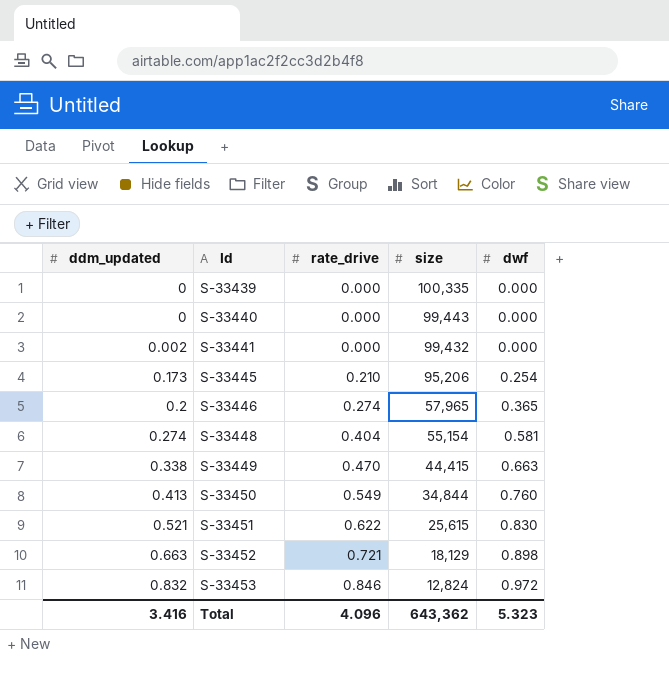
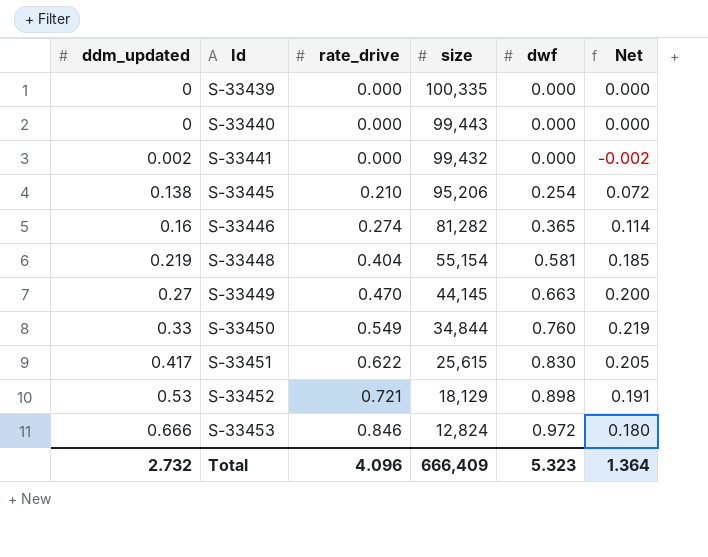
column Net | formula: none -> [rate_drive] - [ddm_updated]
S-33445 | ddm_updated: 0.173 -> 0.138
S-33446 | ddm_updated: 0.2 -> 0.16
S-33446 | size: 57,965 -> 81,282
S-33448 | ddm_updated: 0.274 -> 0.219
S-33449 | ddm_updated: 0.338 -> 0.27
S-33449 | size: 44,415 -> 44,145
S-33450 | ddm_updated: 0.413 -> 0.33
S-33451 | ddm_updated: 0.521 -> 0.417
S-33452 | ddm_updated: 0.663 -> 0.53
S-33453 | ddm_updated: 0.832 -> 0.666
Total | ddm_updated: 3.416 -> 2.732
Total | size: 643,362 -> 666,409

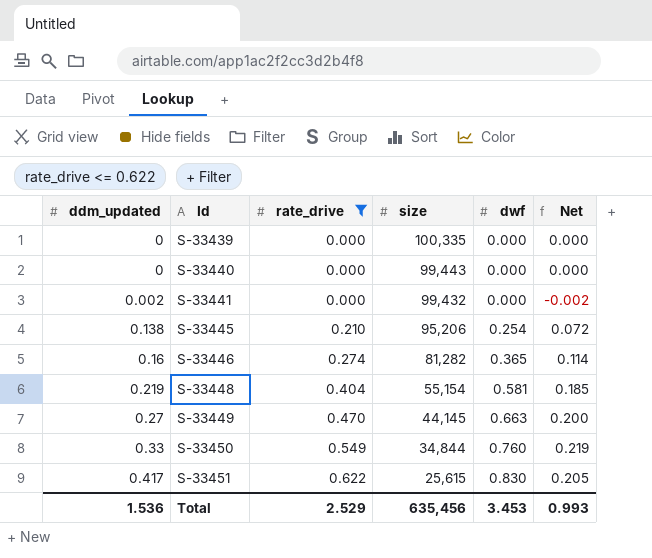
filter: none -> rate_drive <= 0.622
Total | ddm_updated: 2.732 -> 1.536
Total | rate_drive: 4.096 -> 2.529
Total | size: 666,409 -> 635,456
Total | dwf: 5.323 -> 3.453
Total | Net: 1.364 -> 0.993

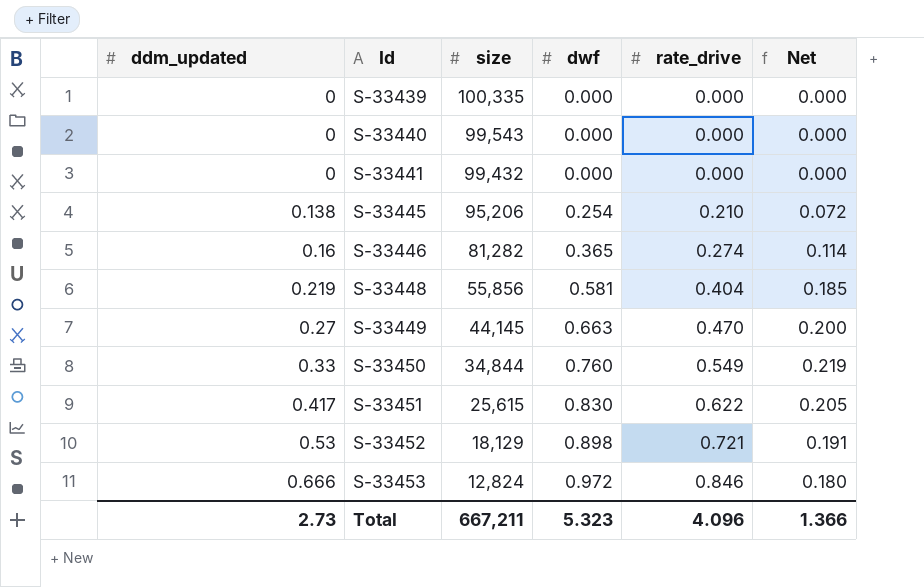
filter: rate_drive <= 0.622 -> none
column rate_drive | position: 3 -> 5
S-33440 | size: 99,443 -> 99,543
S-33441 | ddm_updated: 0.002 -> 0
S-33441 | Net: -0.002 -> 0.000
S-33448 | size: 55,154 -> 55,856
Total | ddm_updated: 1.536 -> 2.73
Total | size: 635,456 -> 667,211
Total | dwf: 3.453 -> 5.323
Total | rate_drive: 2.529 -> 4.096
Total | Net: 0.993 -> 1.366

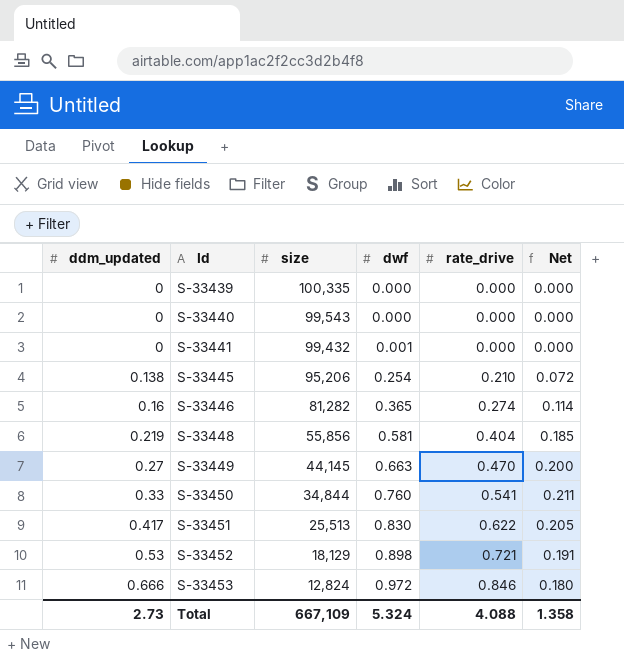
S-33441 | dwf: 0.000 -> 0.001
S-33450 | rate_drive: 0.549 -> 0.541
S-33450 | Net: 0.219 -> 0.211
S-33451 | size: 25,615 -> 25,513
Total | size: 667,211 -> 667,109
Total | dwf: 5.323 -> 5.324
Total | rate_drive: 4.096 -> 4.088
Total | Net: 1.366 -> 1.358

